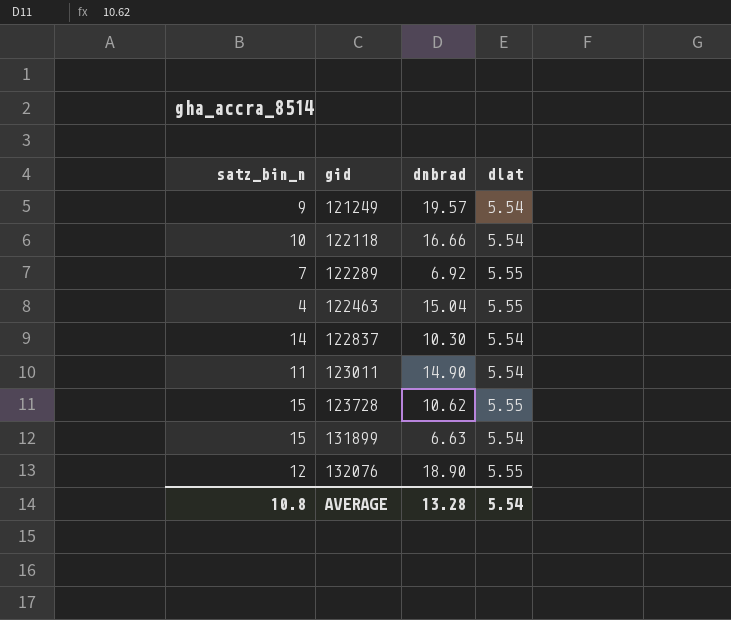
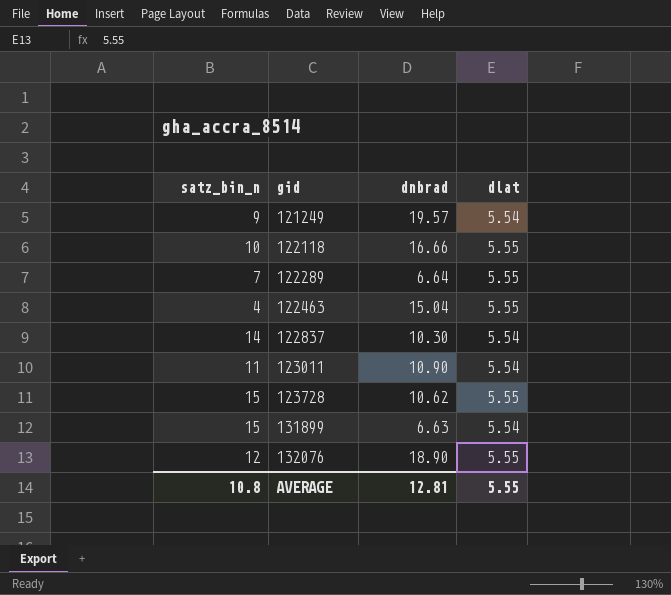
122118 | dlat: 5.54 -> 5.55
122289 | dnbrad: 6.92 -> 6.64
123011 | dnbrad: 14.90 -> 10.90
AVERAGE | dnbrad: 13.28 -> 12.81
AVERAGE | dlat: 5.54 -> 5.55

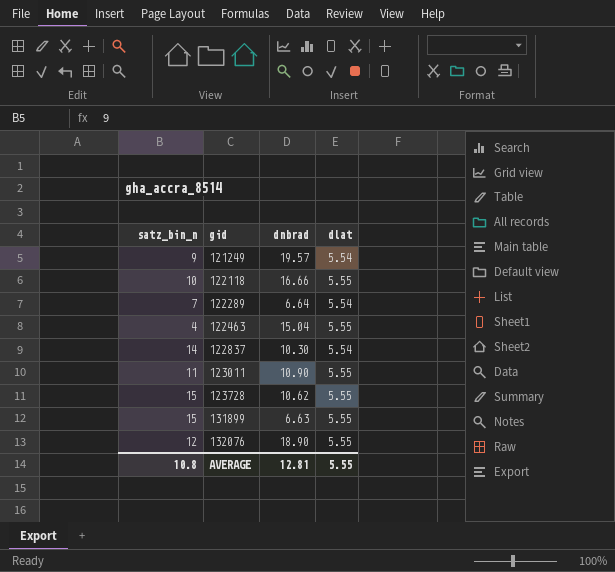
122289 | dlat: 5.55 -> 5.54
123011 | dlat: 5.54 -> 5.55
131899 | dlat: 5.54 -> 5.55

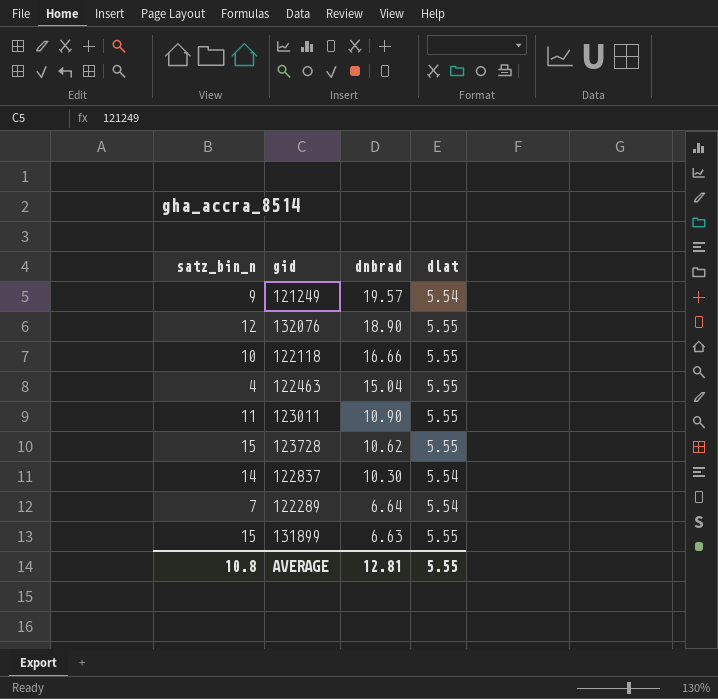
row order: gid ascending -> dnbrad descending

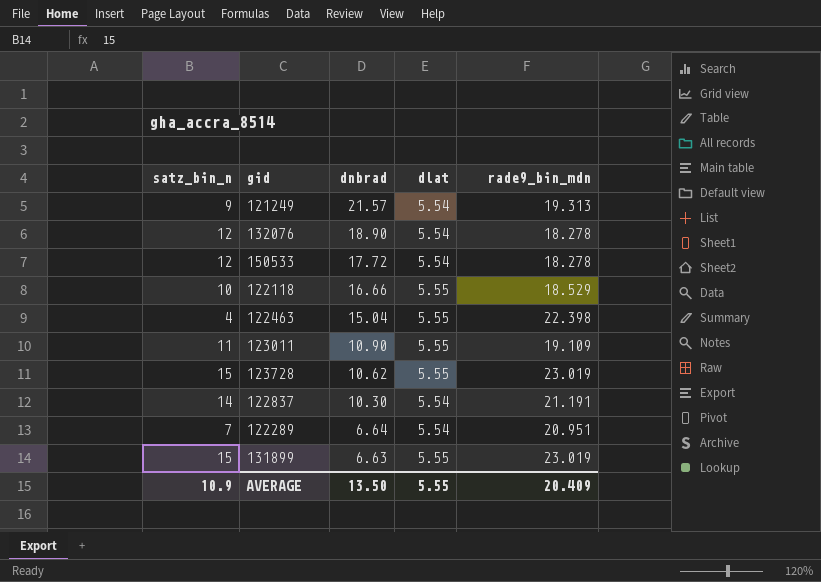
column rade9_bin_mdn | position: none -> 5
121249 | dnbrad: 19.57 -> 21.57
132076 | dlat: 5.55 -> 5.54
row 150533: none -> 12 | 17.72 | 5.54 | 18.278
AVERAGE | satz_bin_n: 10.8 -> 10.9
AVERAGE | dnbrad: 12.81 -> 13.50

